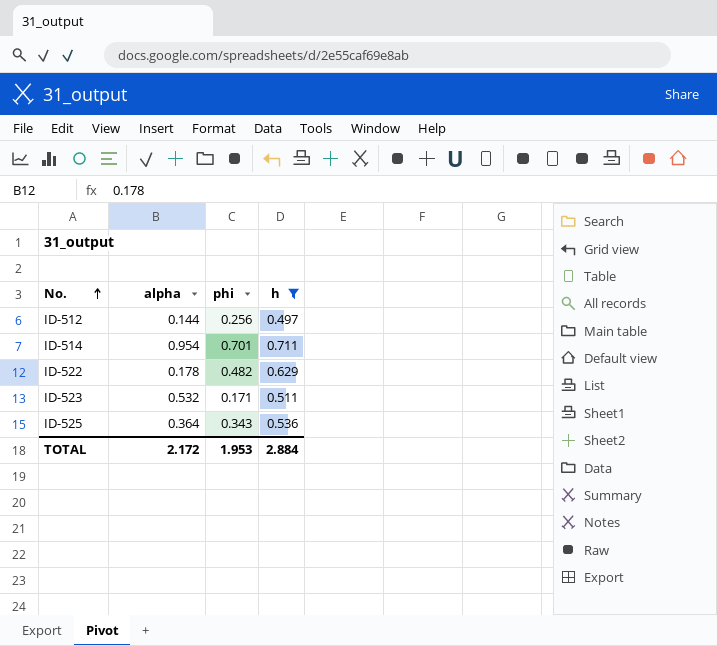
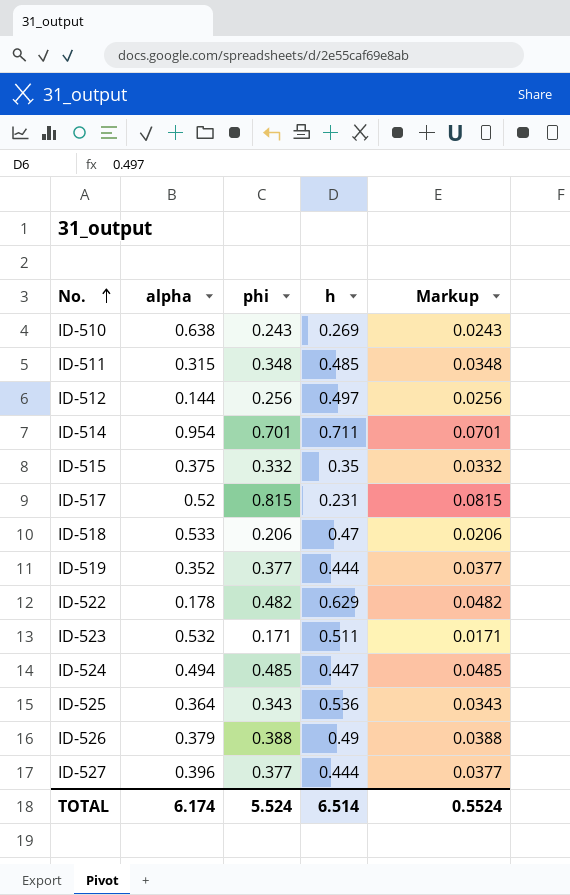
filter: h >= 0.497 -> none
column Markup | formula: none -> [phi] * 0.1
TOTAL | alpha: 2.172 -> 6.174
TOTAL | phi: 1.953 -> 5.524
TOTAL | h: 2.884 -> 6.514

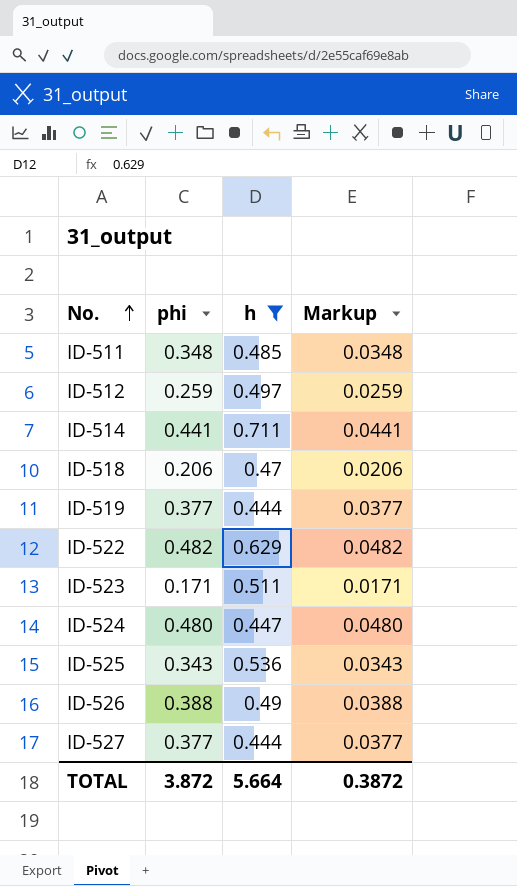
filter: none -> h >= 0.444
column alpha | position: 2 -> none
ID-512 | phi: 0.256 -> 0.259
ID-512 | Markup: 0.0256 -> 0.0259
ID-514 | phi: 0.701 -> 0.441
ID-514 | Markup: 0.0701 -> 0.0441
ID-524 | phi: 0.485 -> 0.480
ID-524 | Markup: 0.0485 -> 0.0480
TOTAL | phi: 5.524 -> 3.872
TOTAL | h: 6.514 -> 5.664
TOTAL | Markup: 0.5524 -> 0.3872

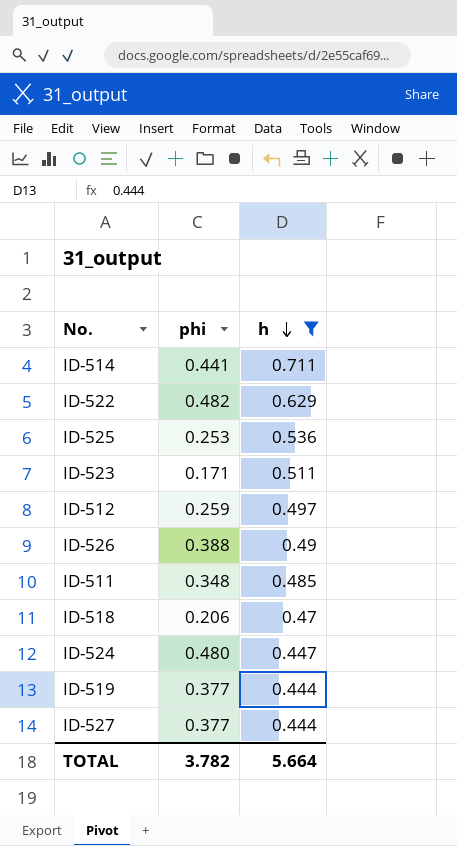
row order: No. ascending -> h descending
column Markup | formula: [phi] * 0.1 -> none
ID-525 | phi: 0.343 -> 0.253
TOTAL | phi: 3.872 -> 3.782

